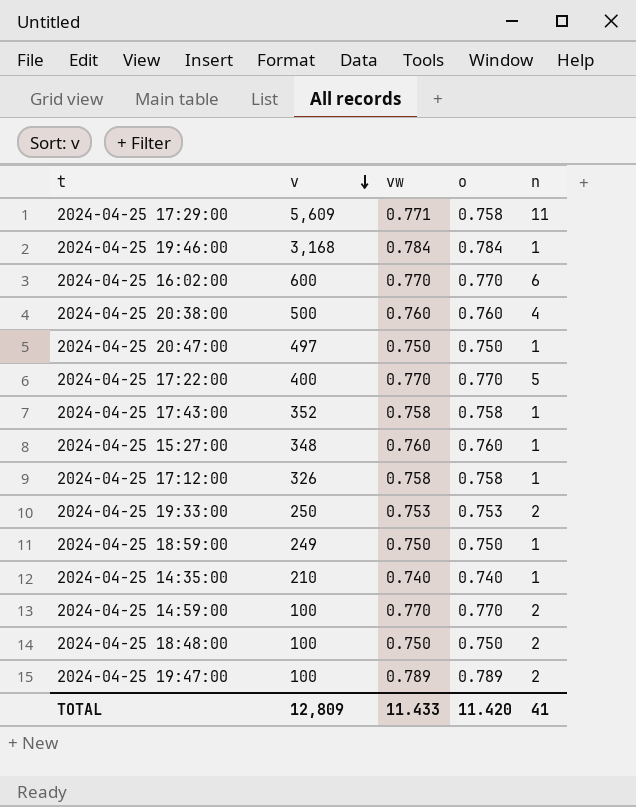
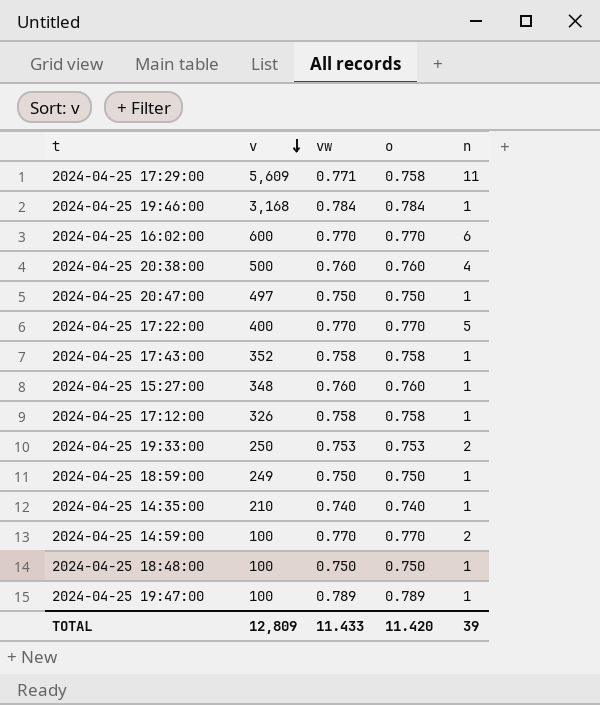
2024-04-25 18:48:00 | n: 2 -> 1
2024-04-25 19:47:00 | n: 2 -> 1
TOTAL | n: 41 -> 39

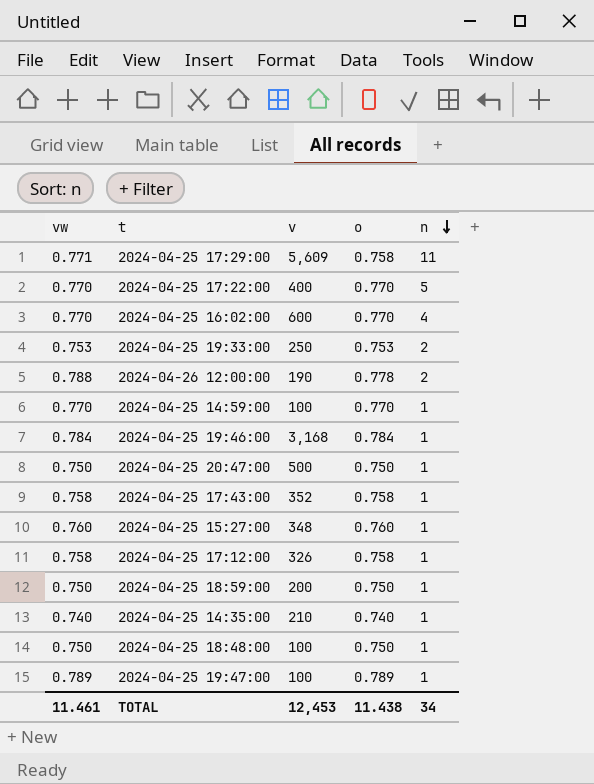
row order: v descending -> n descending
column vw | position: 3 -> 1
row 2024-04-25 20:38:00: 500 | 0.760 | 0.760 | 4 -> none
2024-04-25 16:02:00 | n: 6 -> 4
row 2024-04-26 12:00:00: none -> 0.788 | 190 | 0.778 | 2
2024-04-25 14:59:00 | n: 2 -> 1
2024-04-25 20:47:00 | v: 497 -> 500
2024-04-25 18:59:00 | v: 249 -> 200
TOTAL | vw: 11.433 -> 11.461
TOTAL | v: 12,809 -> 12,453
TOTAL | o: 11.420 -> 11.438
TOTAL | n: 39 -> 34

